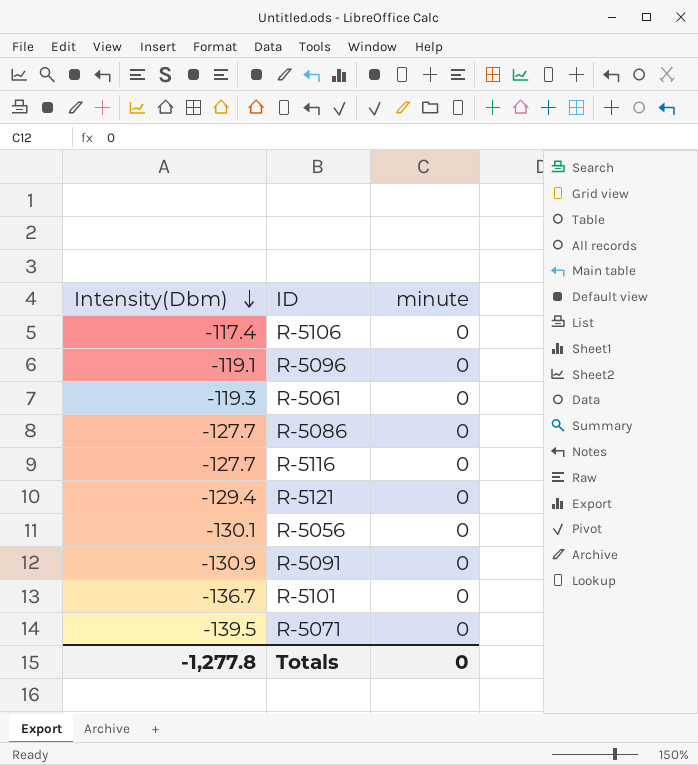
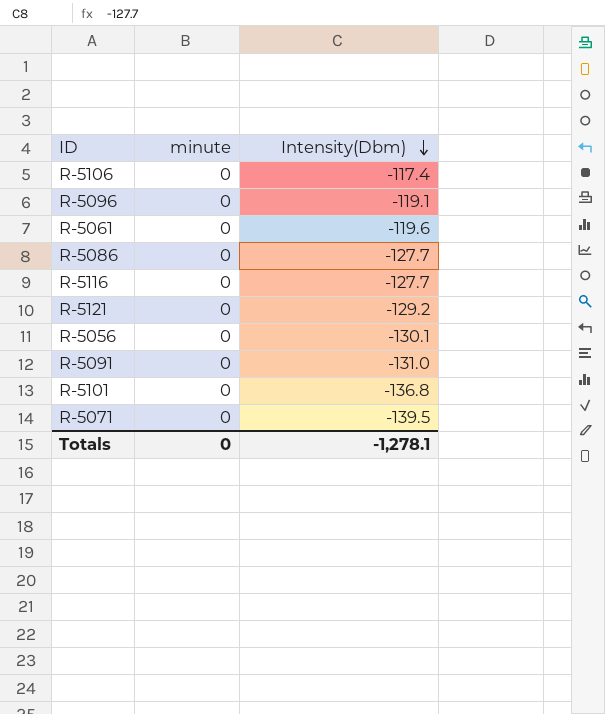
column Intensity(Dbm) | position: 1 -> 3
R-5061 | Intensity(Dbm): -119.3 -> -119.6
R-5121 | Intensity(Dbm): -129.4 -> -129.2
R-5091 | Intensity(Dbm): -130.9 -> -131.0
R-5101 | Intensity(Dbm): -136.7 -> -136.8
Totals | Intensity(Dbm): -1,277.8 -> -1,278.1

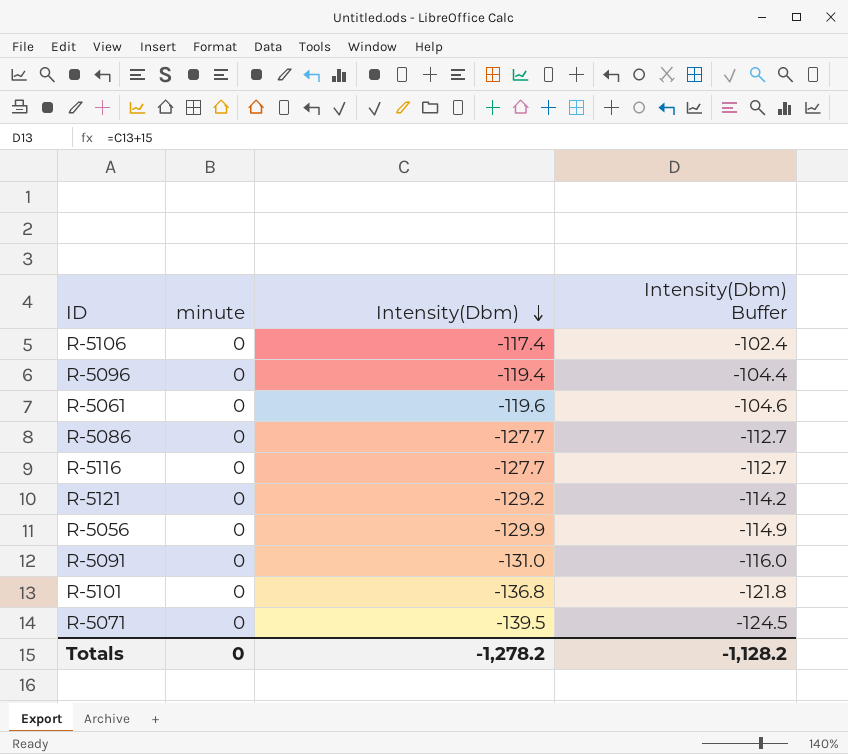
column Intensity(Dbm) Buffer | formula: none -> [Intensity(Dbm)] + 15
R-5096 | Intensity(Dbm): -119.1 -> -119.4
R-5056 | Intensity(Dbm): -130.1 -> -129.9
Totals | Intensity(Dbm): -1,278.1 -> -1,278.2

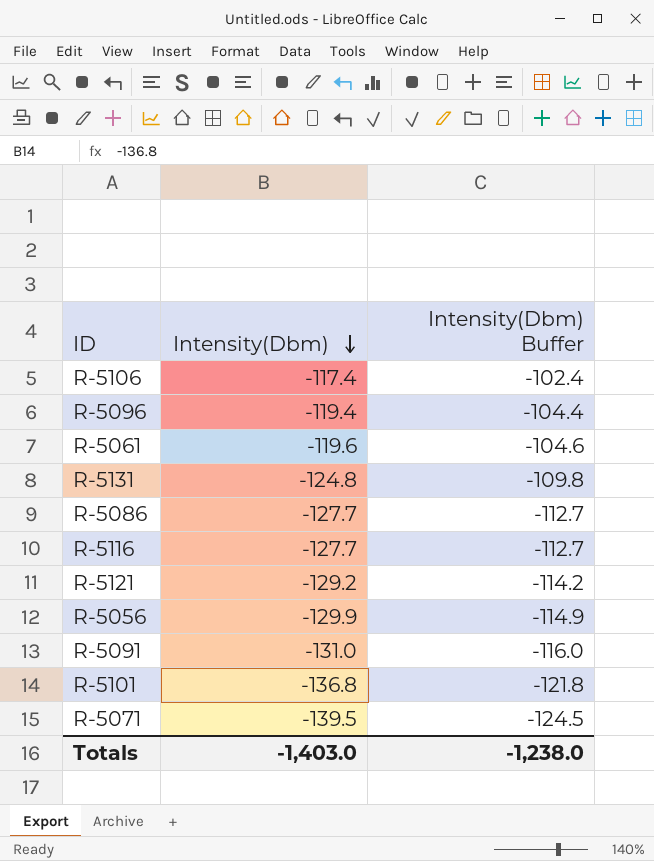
column minute | position: 2 -> none
row R-5131: none -> -124.8 | -109.8
Totals | Intensity(Dbm): -1,278.2 -> -1,403.0
Totals | Intensity(Dbm) Buffer: -1,128.2 -> -1,238.0

